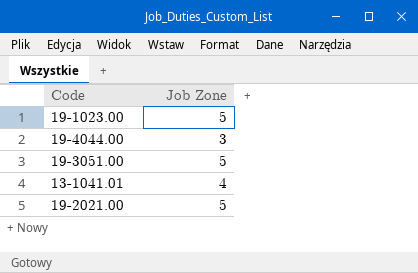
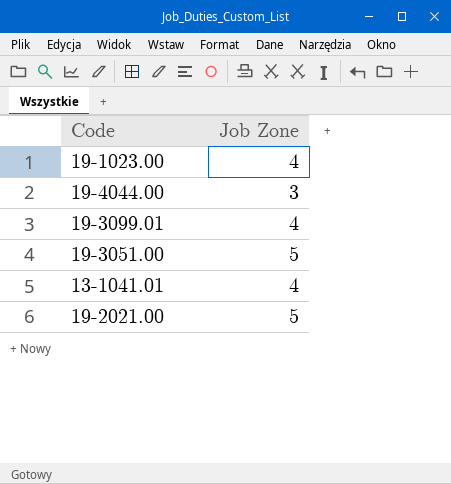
19-1023.00 | Job Zone: 5 -> 4
row 19-3099.01: none -> 4

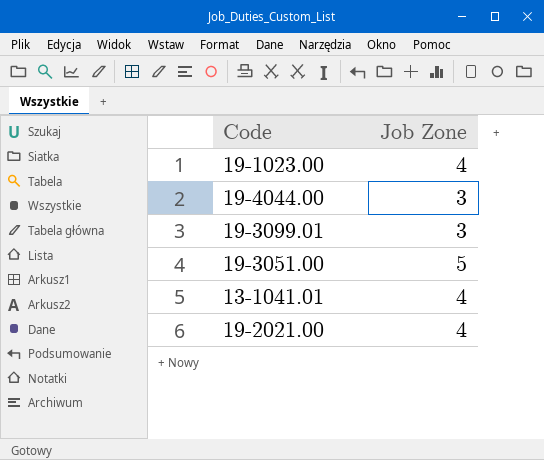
19-3099.01 | Job Zone: 4 -> 3
19-2021.00 | Job Zone: 5 -> 4

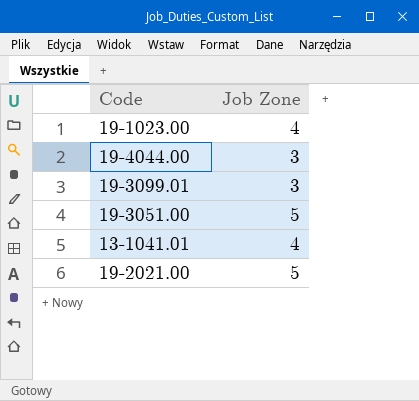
19-2021.00 | Job Zone: 4 -> 5

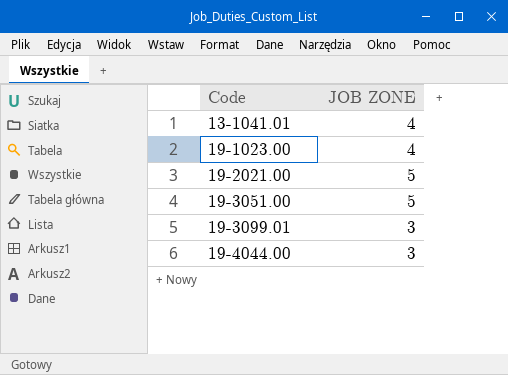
row order: none -> Code ascending
column name: Job Zone -> JOB ZONE

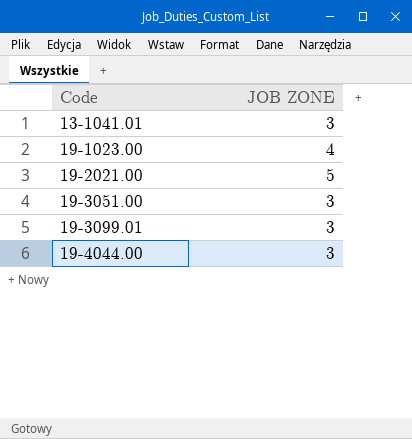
13-1041.01 | JOB ZONE: 4 -> 3
19-3051.00 | JOB ZONE: 5 -> 3

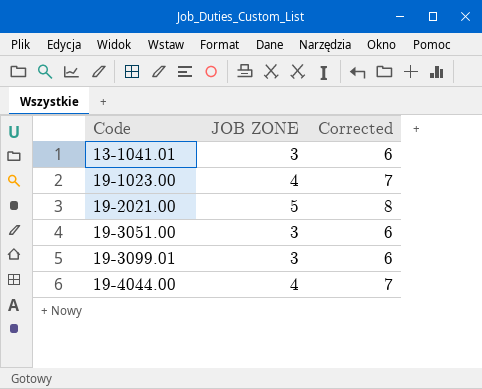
column Corrected | formula: none -> [JOB ZONE] + 3
19-4044.00 | JOB ZONE: 3 -> 4

